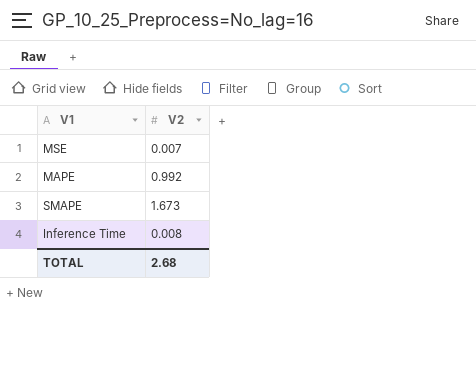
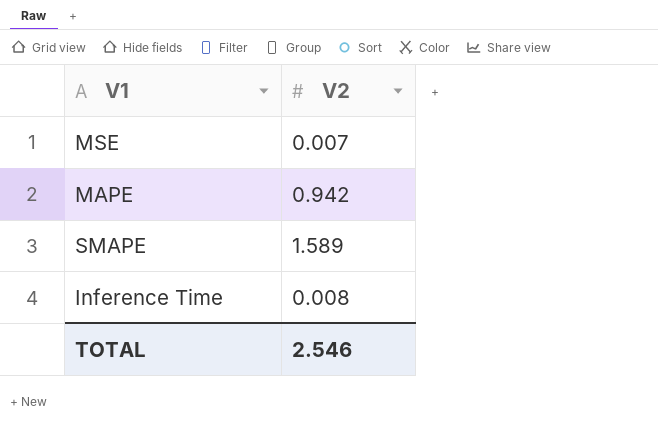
MAPE | V2: 0.992 -> 0.942
SMAPE | V2: 1.673 -> 1.589
TOTAL | V2: 2.68 -> 2.546

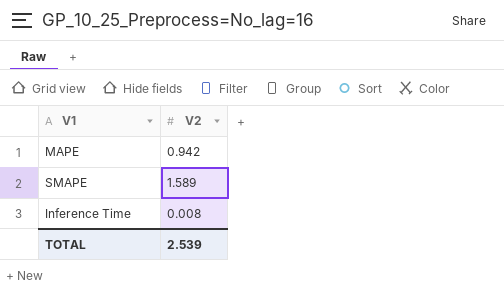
row MSE: 0.007 -> none
TOTAL | V2: 2.546 -> 2.539

